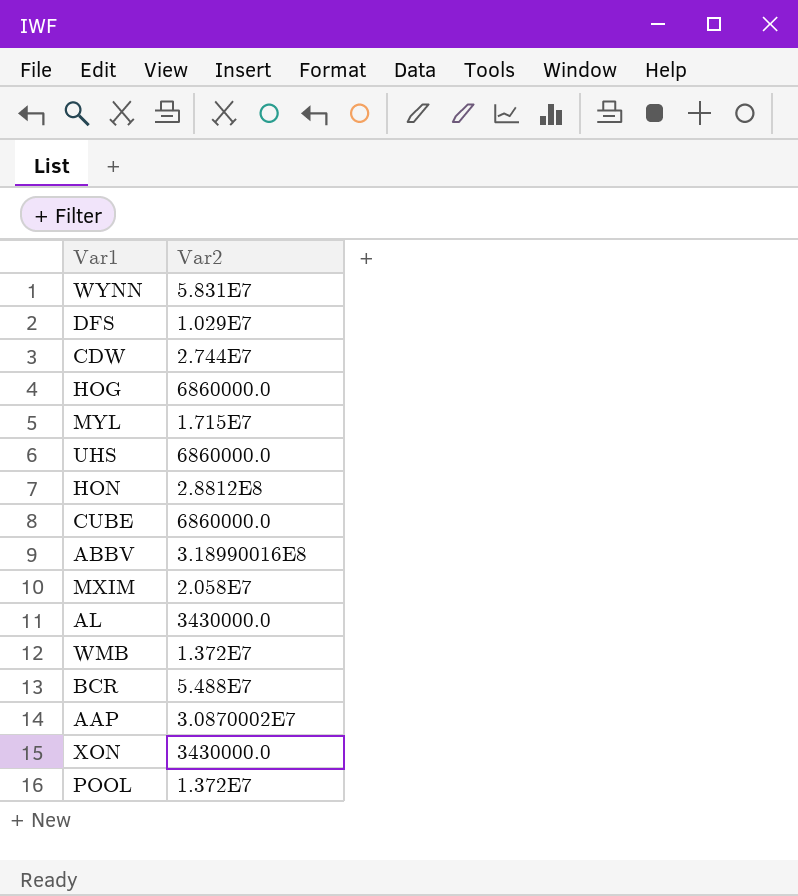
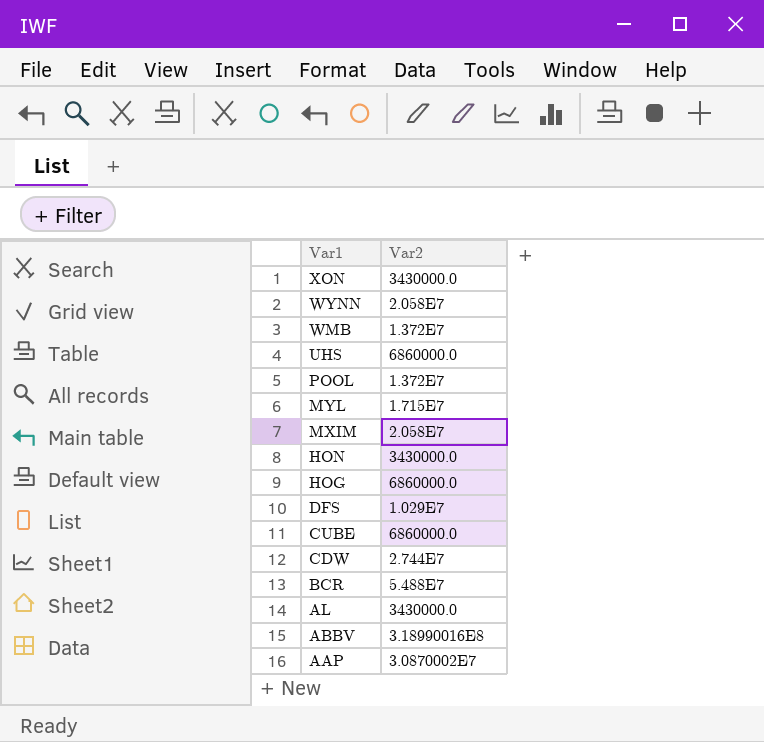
row order: none -> Var1 descending
WYNN | Var2: 5.831E7 -> 2.058E7
HON | Var2: 2.8812E8 -> 3430000.0

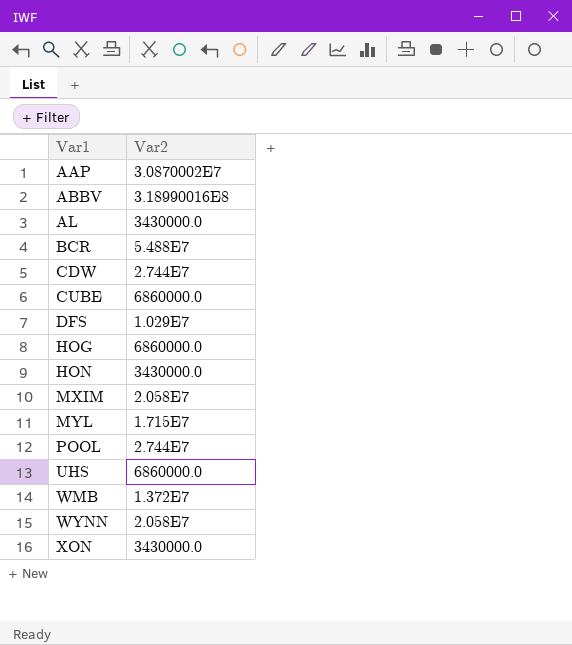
row order: Var1 descending -> Var1 ascending
POOL | Var2: 1.372E7 -> 2.744E7

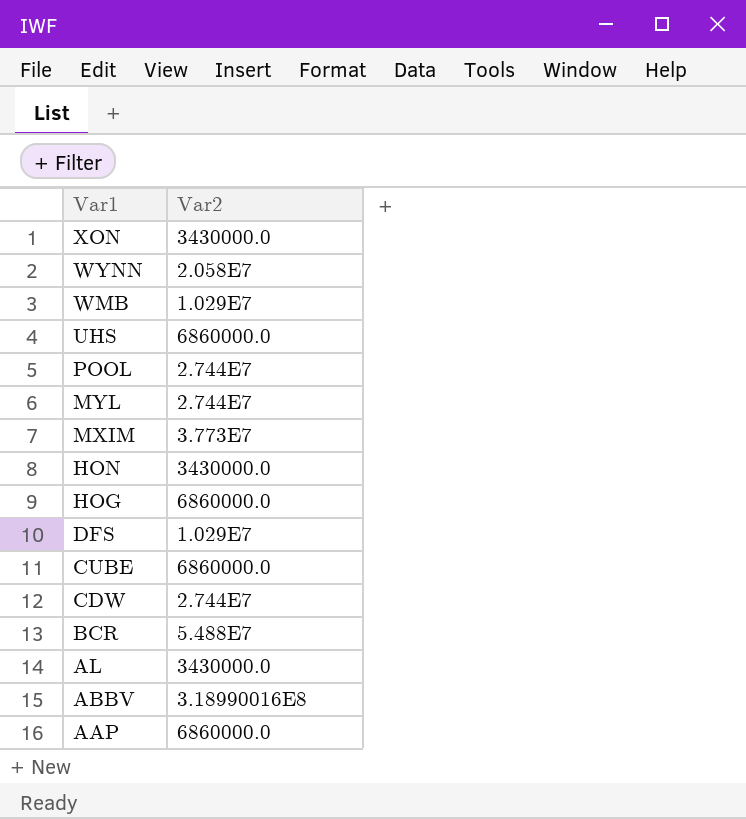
row order: Var1 ascending -> Var1 descending
WMB | Var2: 1.372E7 -> 1.029E7
MYL | Var2: 1.715E7 -> 2.744E7
MXIM | Var2: 2.058E7 -> 3.773E7
AAP | Var2: 3.0870002E7 -> 6860000.0

